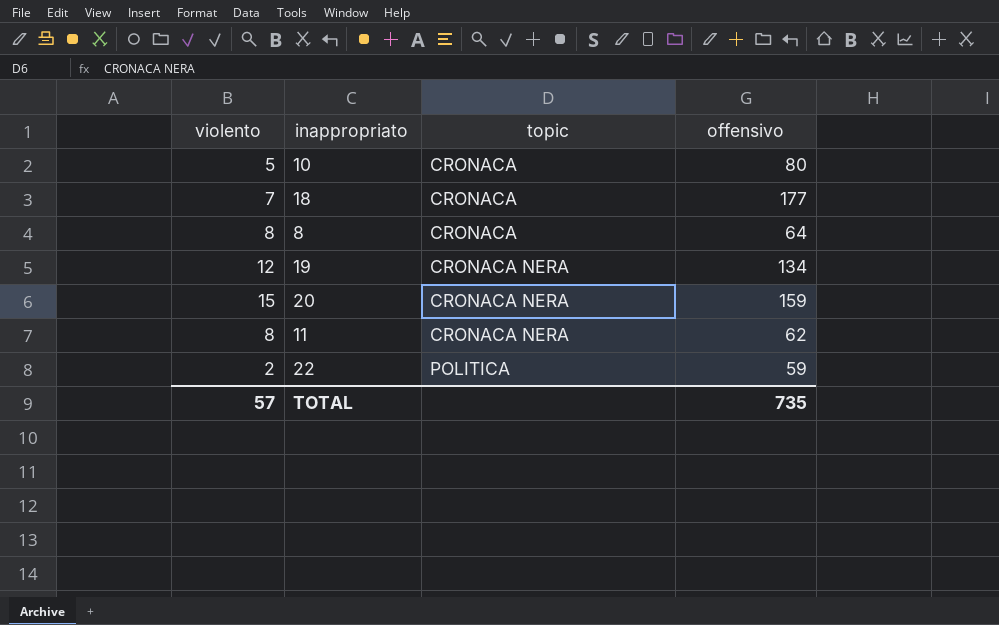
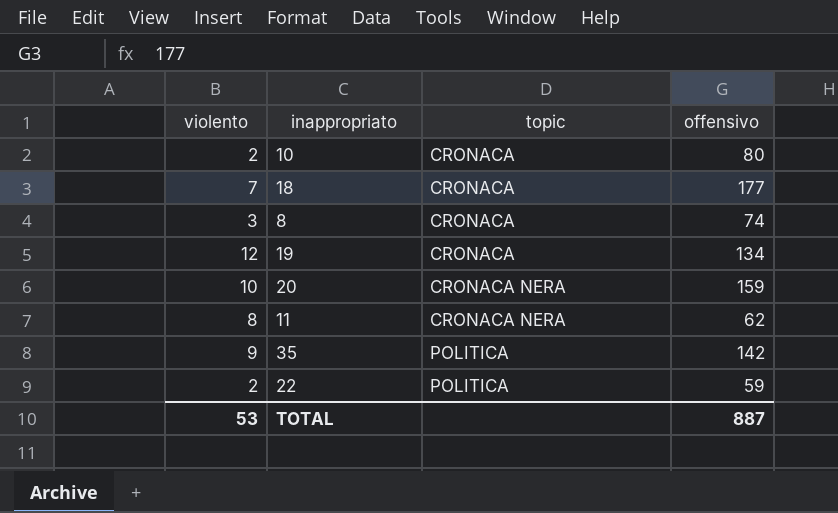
10 | violento: 5 -> 2
8 | violento: 8 -> 3
8 | offensivo: 64 -> 74
19 | topic: CRONACA NERA -> CRONACA
20 | violento: 15 -> 10
row 35: none -> 9 | POLITICA | 142
TOTAL | violento: 57 -> 53
TOTAL | offensivo: 735 -> 887

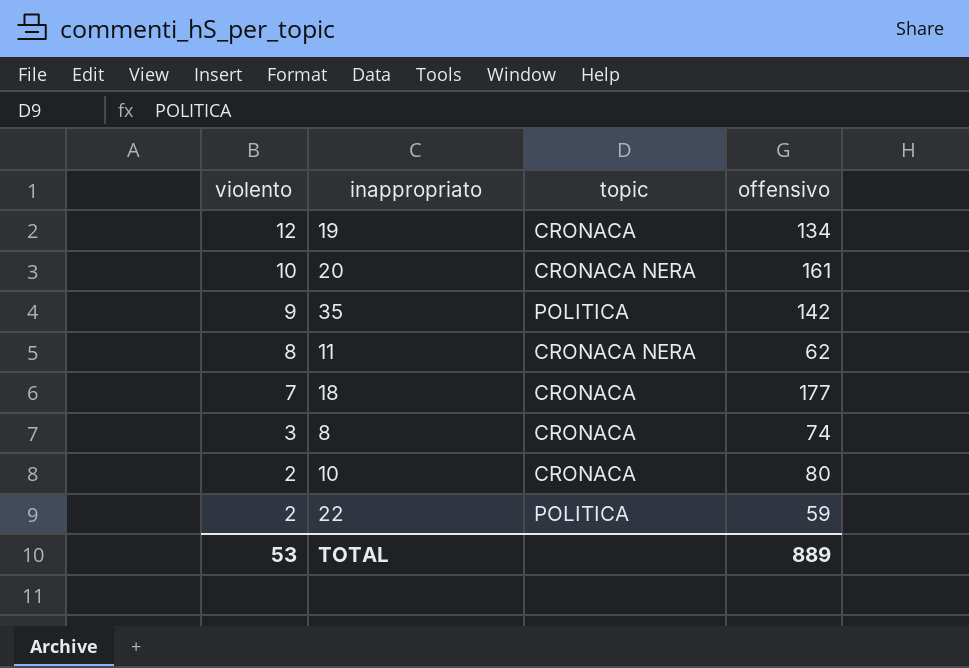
row order: topic ascending -> violento descending
20 | offensivo: 159 -> 161
TOTAL | offensivo: 887 -> 889

